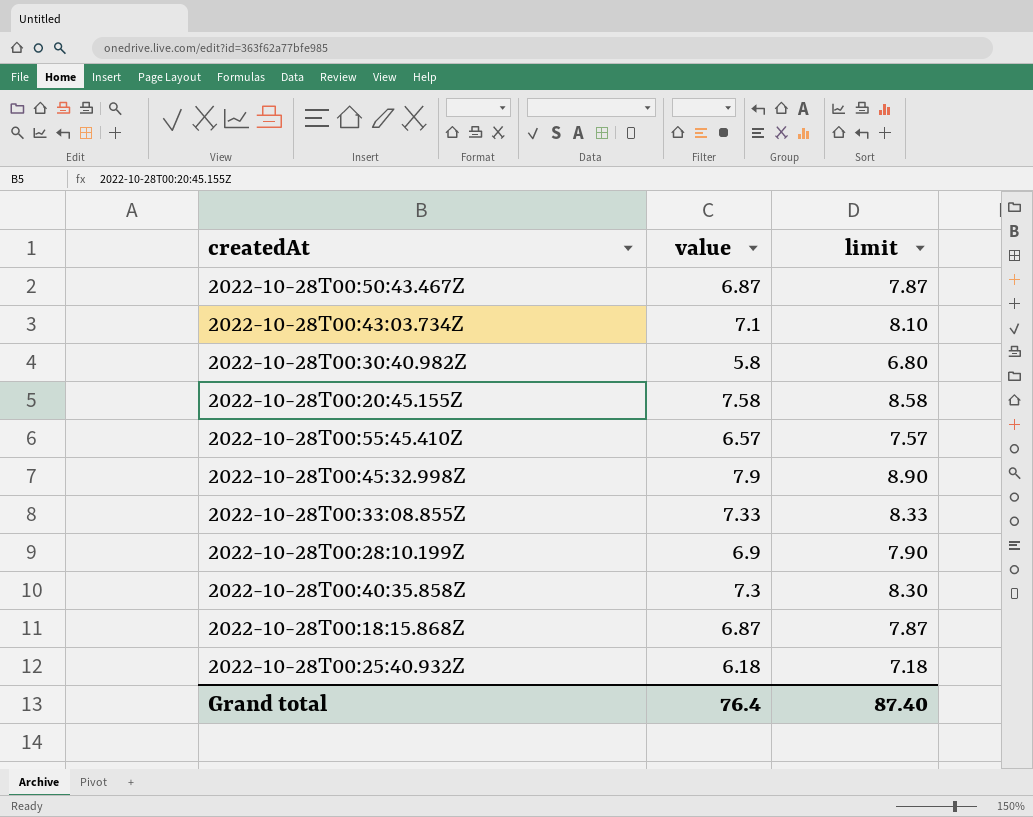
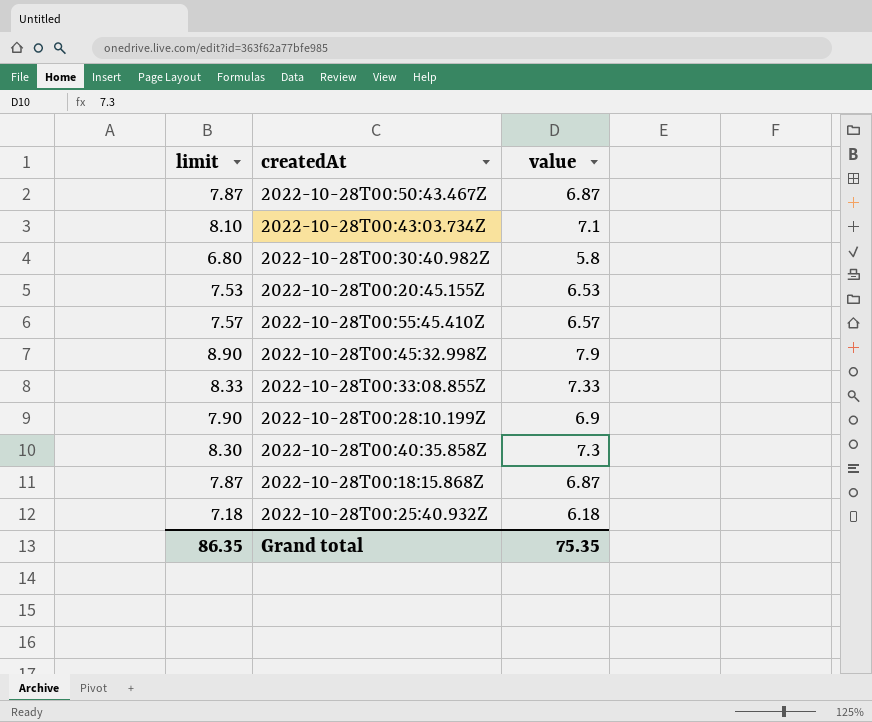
column limit | position: 3 -> 1
2022-10-28T00:20:45.155Z | limit: 8.58 -> 7.53
2022-10-28T00:20:45.155Z | value: 7.58 -> 6.53
Grand total | limit: 87.40 -> 86.35
Grand total | value: 76.4 -> 75.35

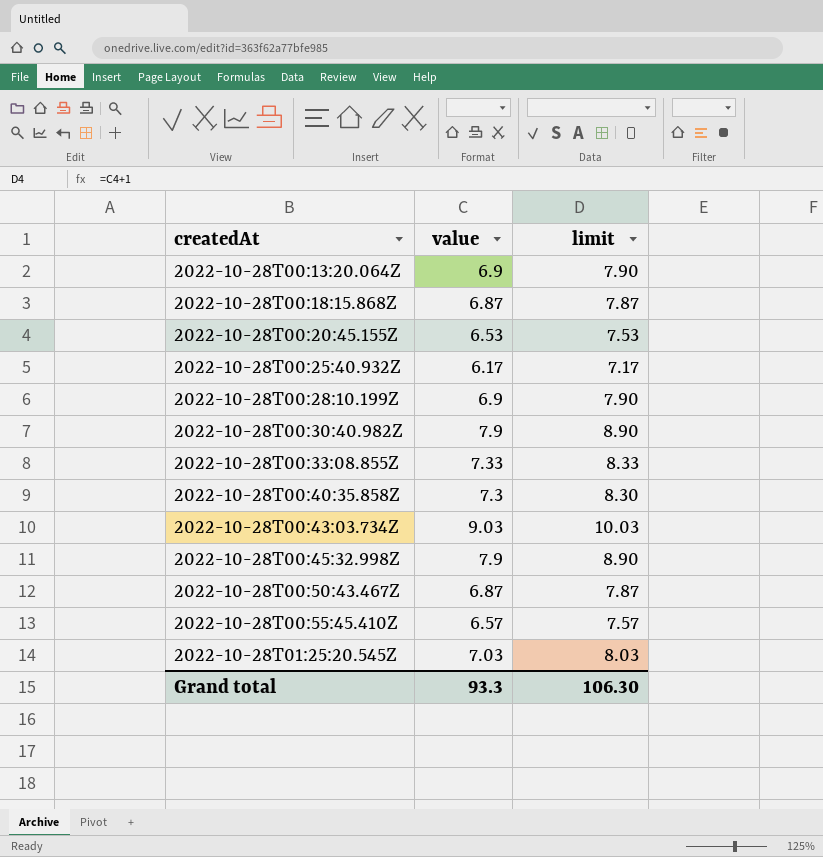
row order: none -> createdAt ascending
column limit | position: 1 -> 3
row 2022-10-28T00:13:20.064Z: none -> 6.9 | 7.90
2022-10-28T00:25:40.932Z | value: 6.18 -> 6.17
2022-10-28T00:25:40.932Z | limit: 7.18 -> 7.17
2022-10-28T00:30:40.982Z | value: 5.8 -> 7.9
2022-10-28T00:30:40.982Z | limit: 6.80 -> 8.90
2022-10-28T00:43:03.734Z | value: 7.1 -> 9.03
2022-10-28T00:43:03.734Z | limit: 8.10 -> 10.03
row 2022-10-28T01:25:20.545Z: none -> 7.03 | 8.03
Grand total | value: 75.35 -> 93.3
Grand total | limit: 86.35 -> 106.30

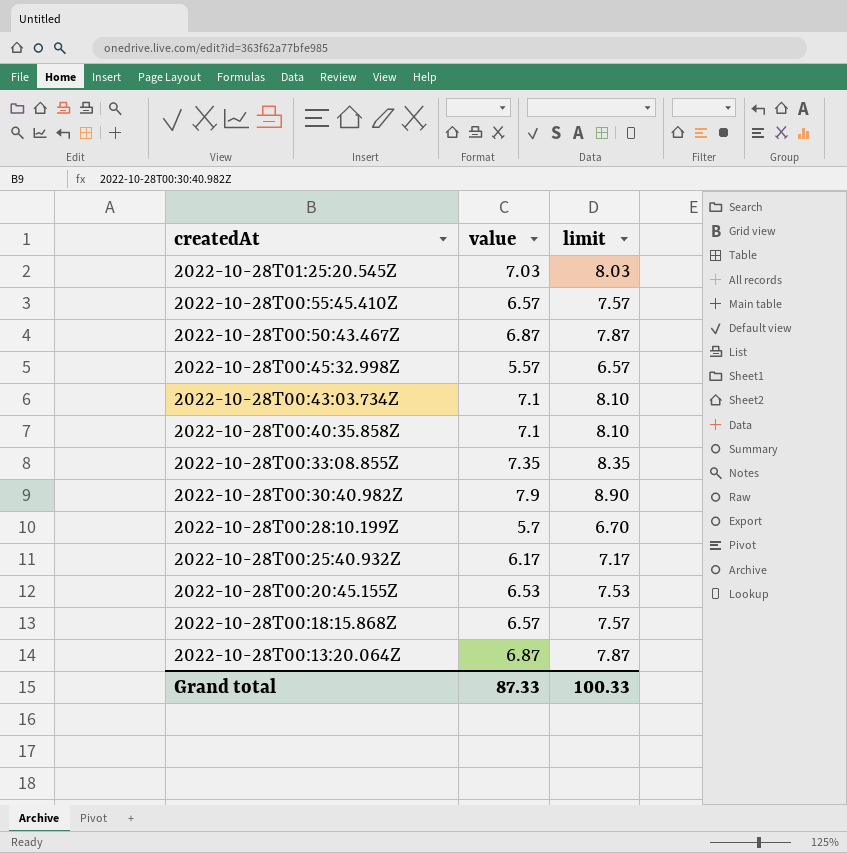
row order: createdAt ascending -> createdAt descending
2022-10-28T00:45:32.998Z | value: 7.9 -> 5.57
2022-10-28T00:45:32.998Z | limit: 8.90 -> 6.57
2022-10-28T00:43:03.734Z | value: 9.03 -> 7.1
2022-10-28T00:43:03.734Z | limit: 10.03 -> 8.10
2022-10-28T00:40:35.858Z | value: 7.3 -> 7.1
2022-10-28T00:40:35.858Z | limit: 8.30 -> 8.10
2022-10-28T00:33:08.855Z | value: 7.33 -> 7.35
2022-10-28T00:33:08.855Z | limit: 8.33 -> 8.35
2022-10-28T00:28:10.199Z | value: 6.9 -> 5.7
2022-10-28T00:28:10.199Z | limit: 7.90 -> 6.70
2022-10-28T00:18:15.868Z | value: 6.87 -> 6.57
2022-10-28T00:18:15.868Z | limit: 7.87 -> 7.57
2022-10-28T00:13:20.064Z | value: 6.9 -> 6.87
2022-10-28T00:13:20.064Z | limit: 7.90 -> 7.87
Grand total | value: 93.3 -> 87.33
Grand total | limit: 106.30 -> 100.33

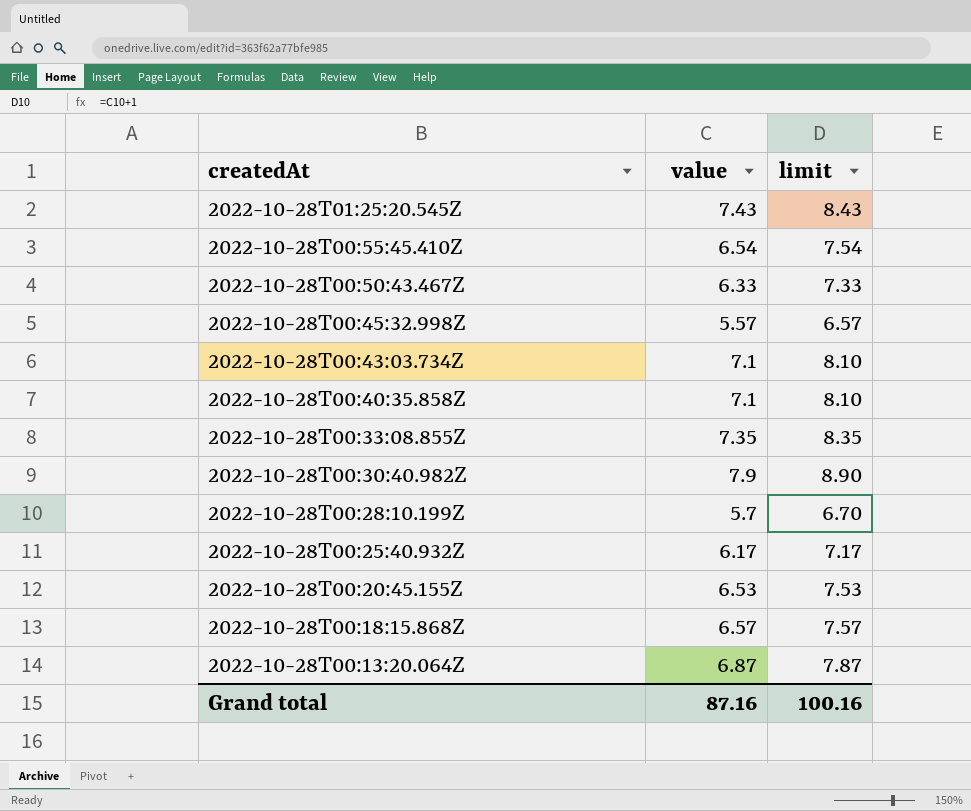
2022-10-28T01:25:20.545Z | value: 7.03 -> 7.43
2022-10-28T01:25:20.545Z | limit: 8.03 -> 8.43
2022-10-28T00:55:45.410Z | value: 6.57 -> 6.54
2022-10-28T00:55:45.410Z | limit: 7.57 -> 7.54
2022-10-28T00:50:43.467Z | value: 6.87 -> 6.33
2022-10-28T00:50:43.467Z | limit: 7.87 -> 7.33
Grand total | value: 87.33 -> 87.16
Grand total | limit: 100.33 -> 100.16

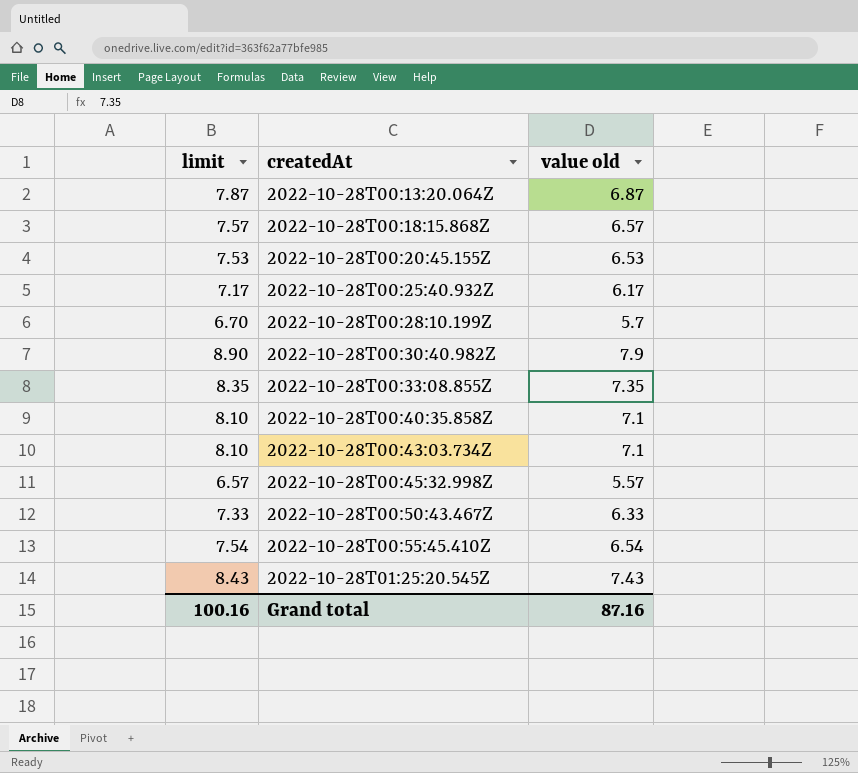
row order: createdAt descending -> createdAt ascending
column limit | position: 3 -> 1
column name: value -> value old

